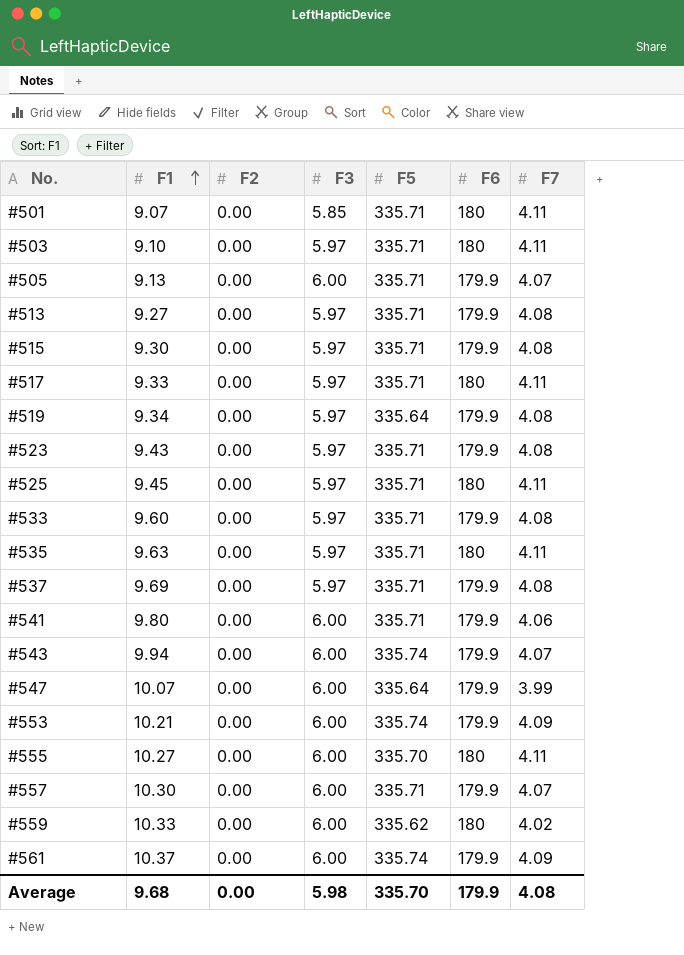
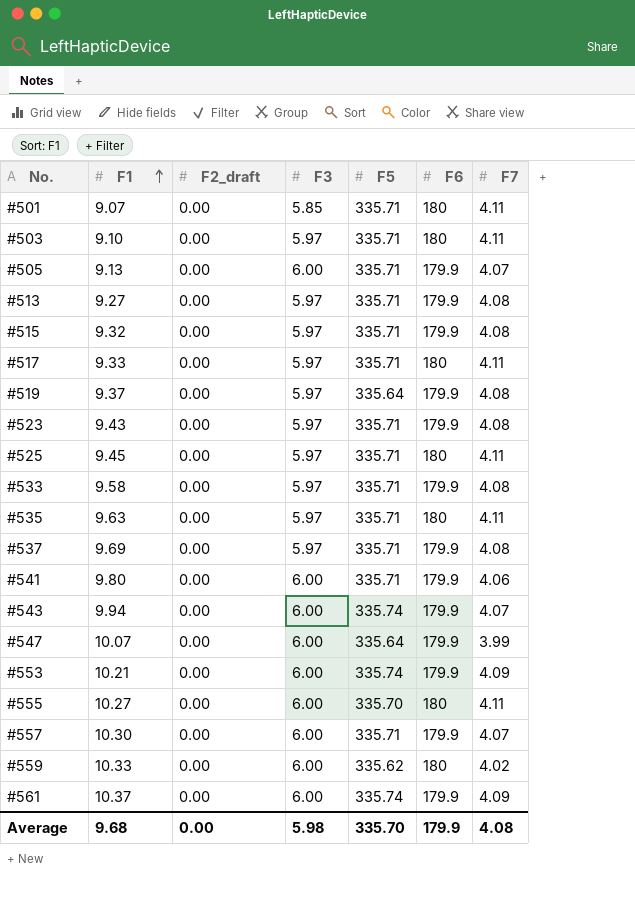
column name: F2 -> F2_draft
#515 | F1: 9.30 -> 9.32
#519 | F1: 9.34 -> 9.37
#533 | F1: 9.60 -> 9.58

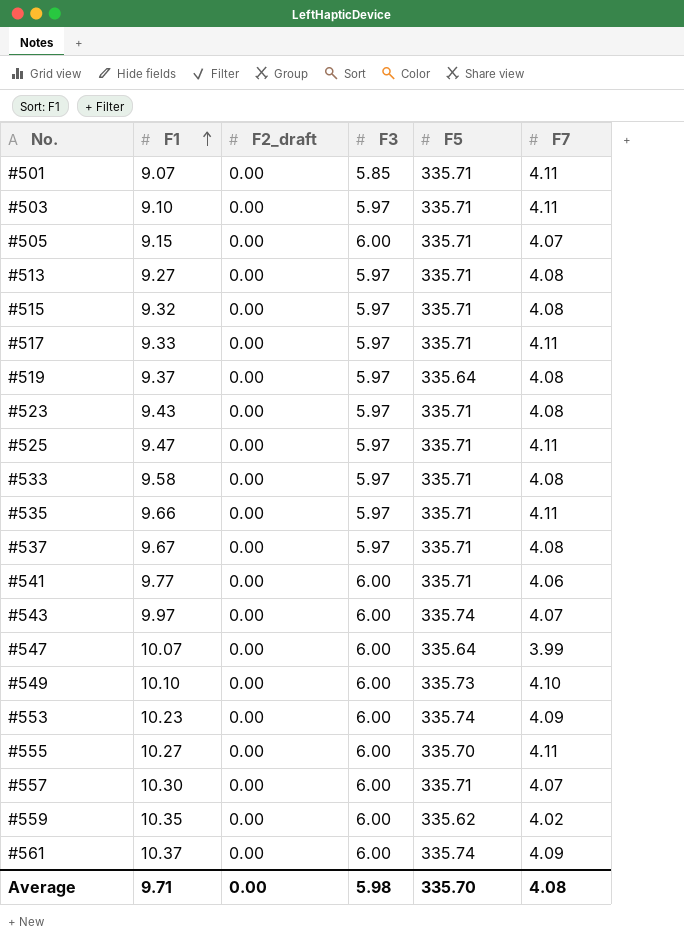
column F6 | position: 6 -> none
#505 | F1: 9.13 -> 9.15
#525 | F1: 9.45 -> 9.47
#535 | F1: 9.63 -> 9.66
#537 | F1: 9.69 -> 9.67
#541 | F1: 9.80 -> 9.77
#543 | F1: 9.94 -> 9.97
row #549: none -> 10.10 | 0.00 | 6.00 | 335.73 | 4.10
#553 | F1: 10.21 -> 10.23
#559 | F1: 10.33 -> 10.35
Average | F1: 9.68 -> 9.71

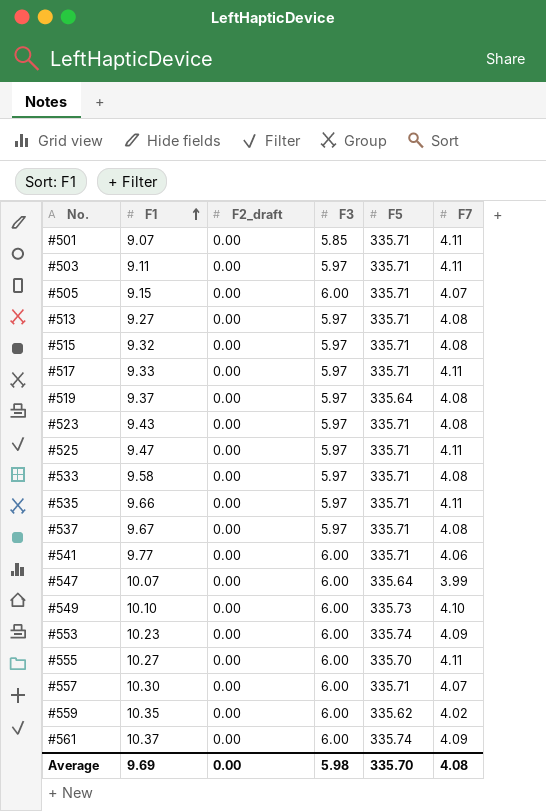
row #543: 9.97 | 0.00 | 6.00 | 335.74 | 4.07 -> none
#503 | F1: 9.10 -> 9.11
Average | F1: 9.71 -> 9.69

